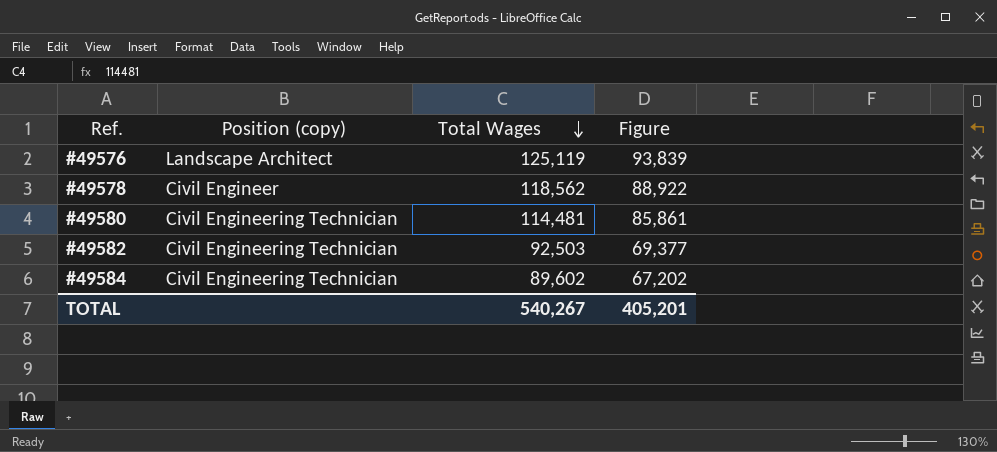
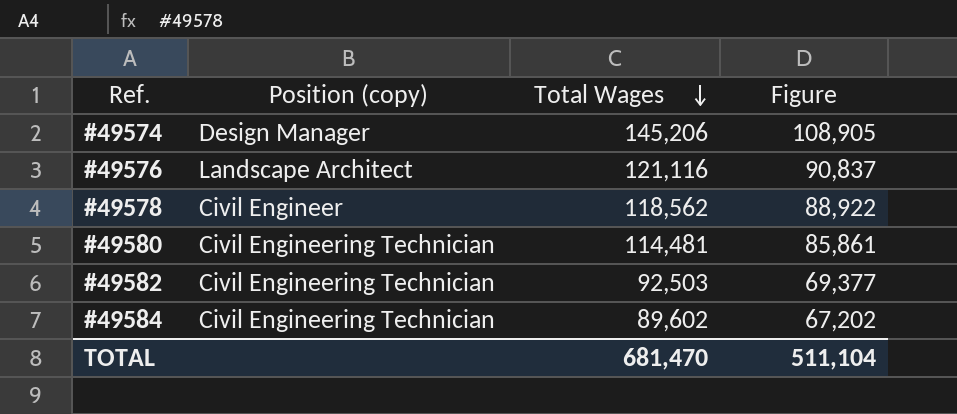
row #49574: none -> Design Manager | 145,206 | 108,905
#49576 | Total Wages: 125,119 -> 121,116
#49576 | Figure: 93,839 -> 90,837
TOTAL | Total Wages: 540,267 -> 681,470
TOTAL | Figure: 405,201 -> 511,104

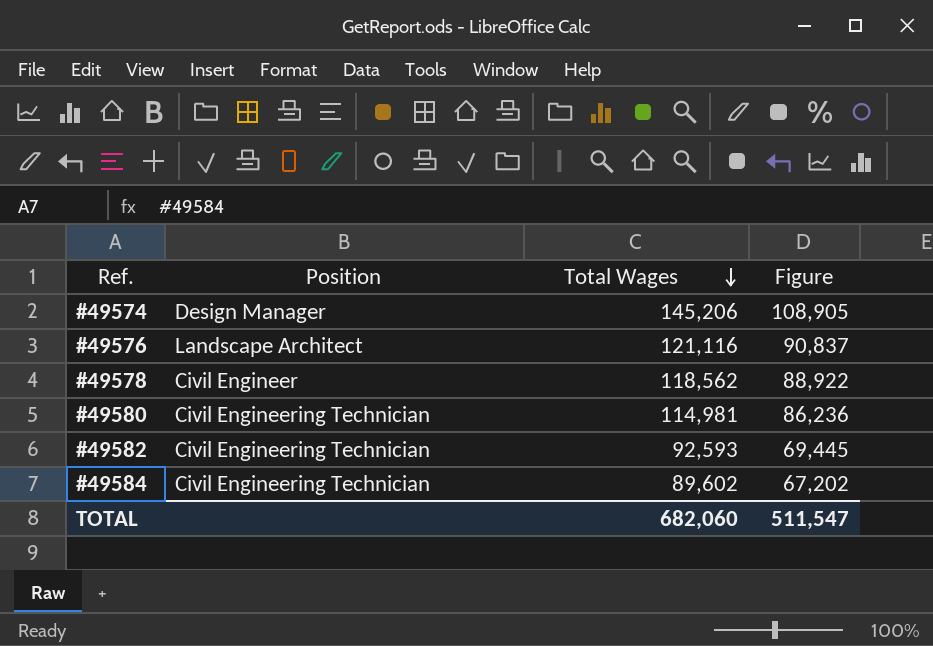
column name: Position (copy) -> Position
#49580 | Total Wages: 114,481 -> 114,981
#49580 | Figure: 85,861 -> 86,236
#49582 | Total Wages: 92,503 -> 92,593
#49582 | Figure: 69,377 -> 69,445
TOTAL | Total Wages: 681,470 -> 682,060
TOTAL | Figure: 511,104 -> 511,547

